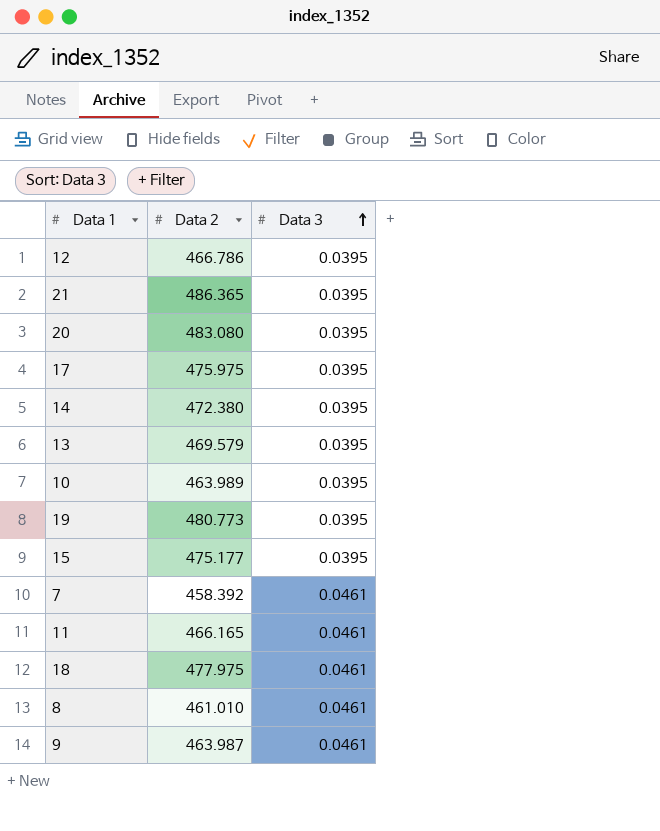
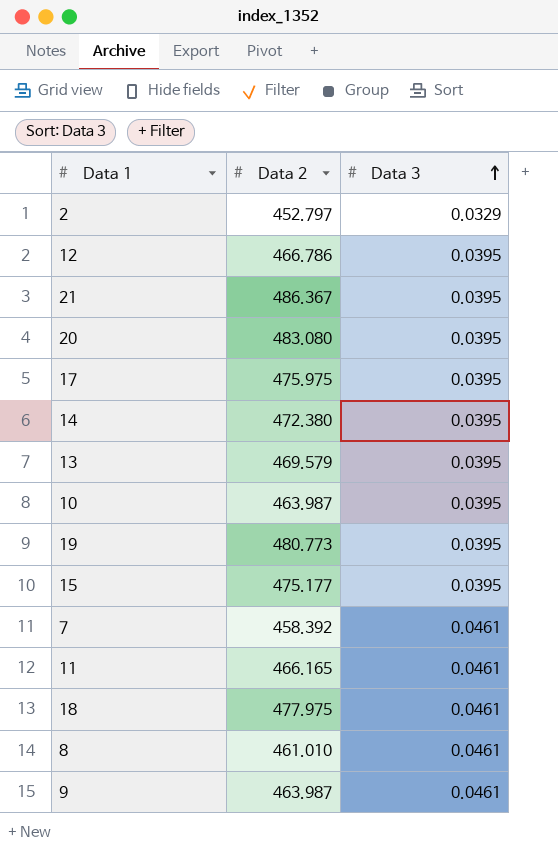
row 2: none -> 452.797 | 0.0329
21 | Data 2: 486.365 -> 486.367
10 | Data 2: 463.989 -> 463.987

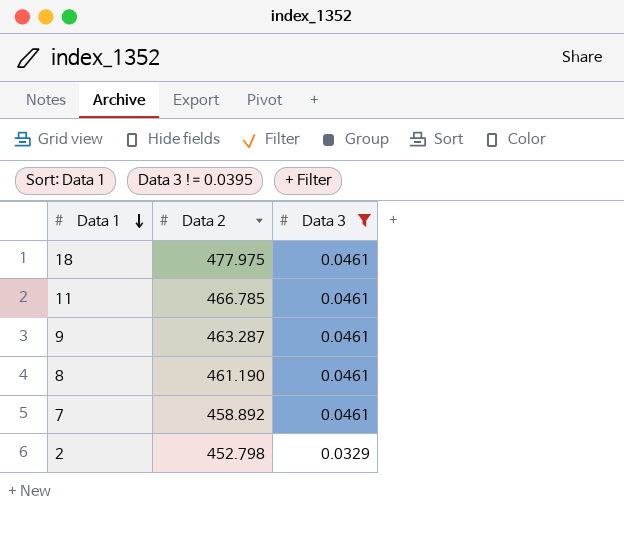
filter: none -> Data 3 != 0.0395
row order: Data 3 ascending -> Data 1 descending
11 | Data 2: 466.165 -> 466.785
9 | Data 2: 463.987 -> 463.287
8 | Data 2: 461.010 -> 461.190
7 | Data 2: 458.392 -> 458.892
2 | Data 2: 452.797 -> 452.798

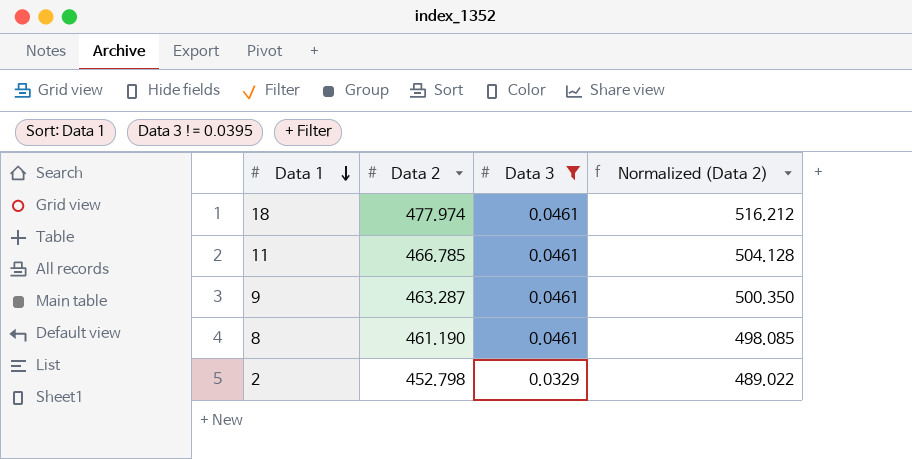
column Normalized (Data 2) | formula: none -> [Data 2] * 1.08
row 7: 458.892 | 0.0461 -> none
18 | Data 2: 477.975 -> 477.974

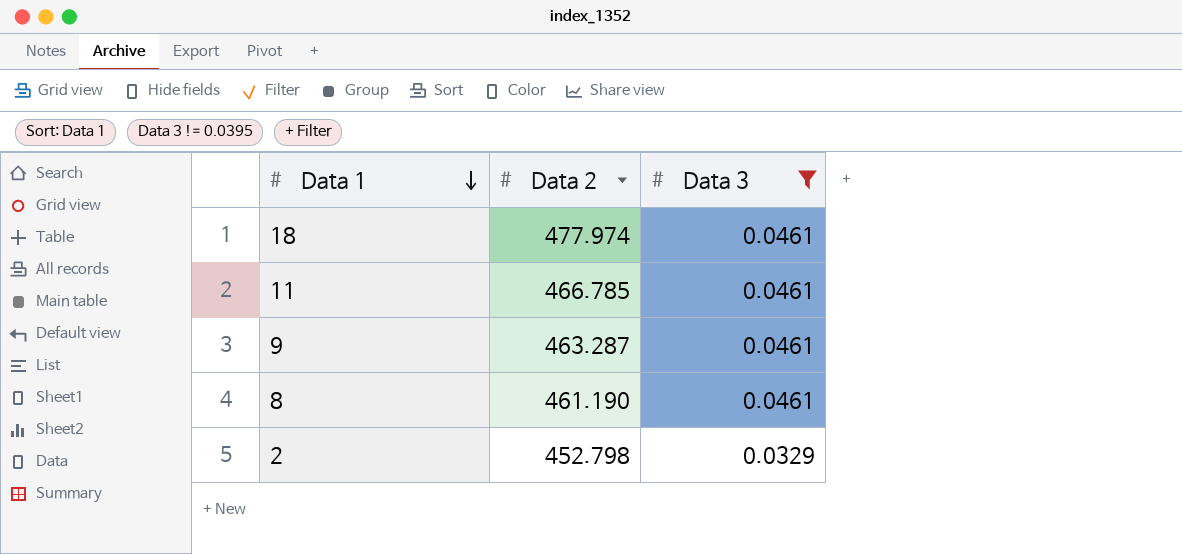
column Normalized (Data 2) | formula: [Data 2] * 1.08 -> none

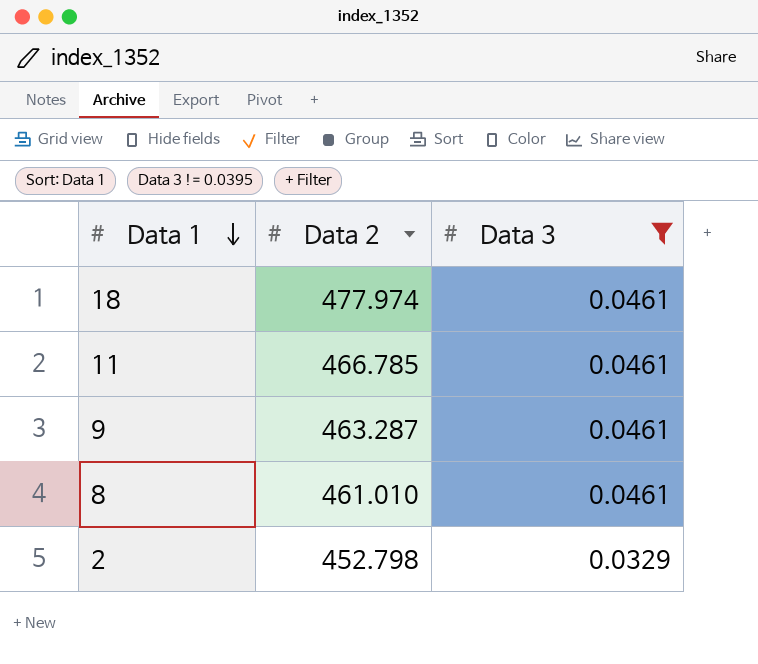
8 | Data 2: 461.190 -> 461.010

